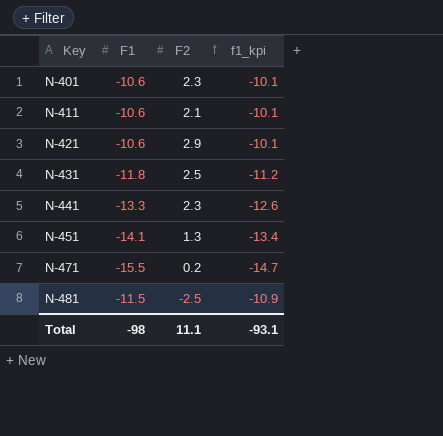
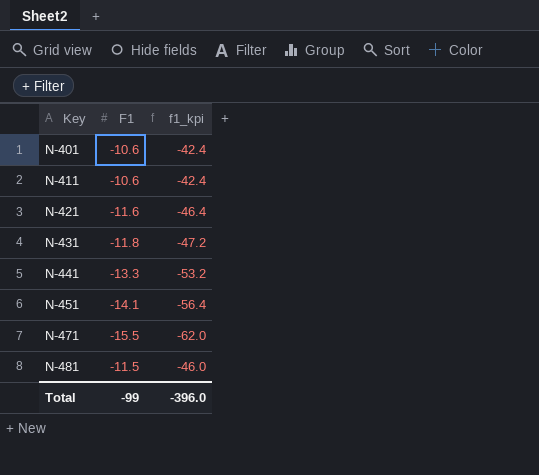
column F2 | position: 3 -> none
column f1_kpi | formula: [F1] * 0.95 -> [F1] * 4
N-421 | F1: -10.6 -> -11.6
Total | F1: -98 -> -99
Total | f1_kpi: -93.1 -> -396.0

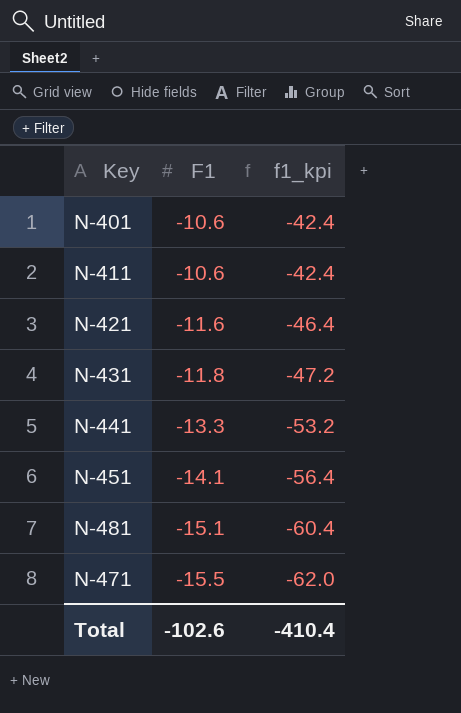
row order: Key ascending -> F1 descending
N-481 | F1: -11.5 -> -15.1
N-481 | f1_kpi: -46.0 -> -60.4
Total | F1: -99 -> -102.6
Total | f1_kpi: -396.0 -> -410.4

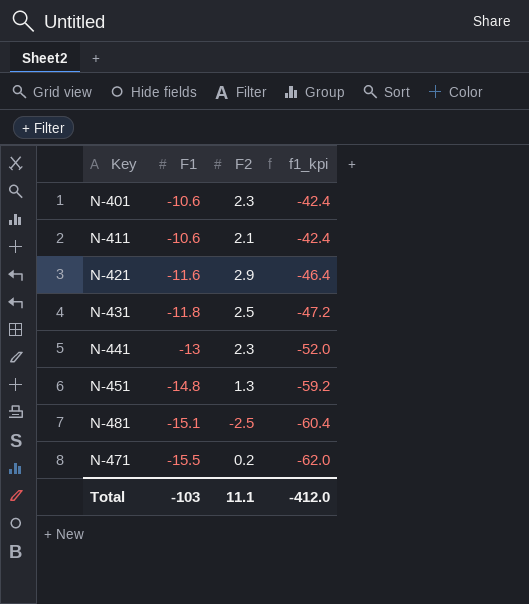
column F2 | position: none -> 3
N-441 | F1: -13.3 -> -13
N-441 | f1_kpi: -53.2 -> -52.0
N-451 | F1: -14.1 -> -14.8
N-451 | f1_kpi: -56.4 -> -59.2
Total | F1: -102.6 -> -103
Total | f1_kpi: -410.4 -> -412.0

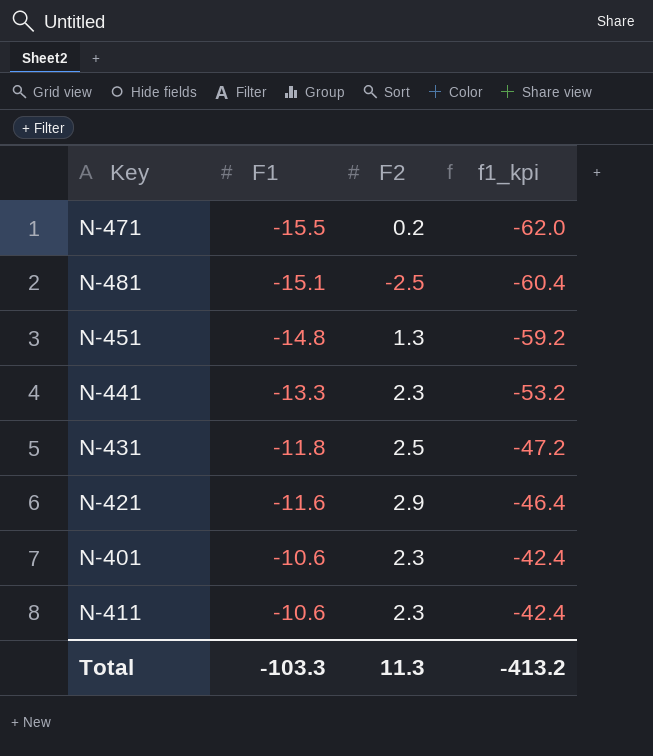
row order: F1 descending -> F1 ascending
N-441 | F1: -13 -> -13.3
N-441 | f1_kpi: -52.0 -> -53.2
N-411 | F2: 2.1 -> 2.3
Total | F1: -103 -> -103.3
Total | F2: 11.1 -> 11.3
Total | f1_kpi: -412.0 -> -413.2

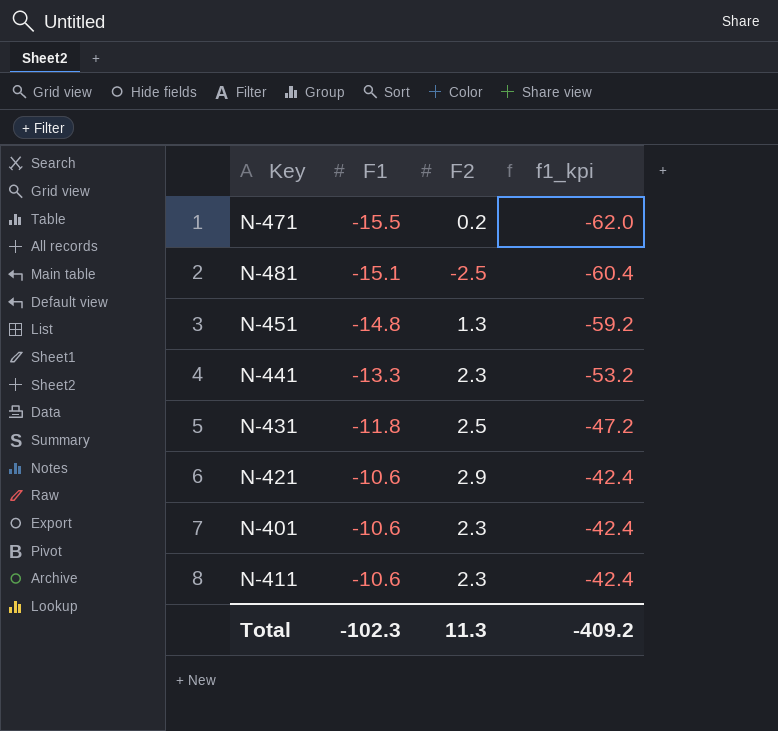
N-421 | F1: -11.6 -> -10.6
N-421 | f1_kpi: -46.4 -> -42.4
Total | F1: -103.3 -> -102.3
Total | f1_kpi: -413.2 -> -409.2

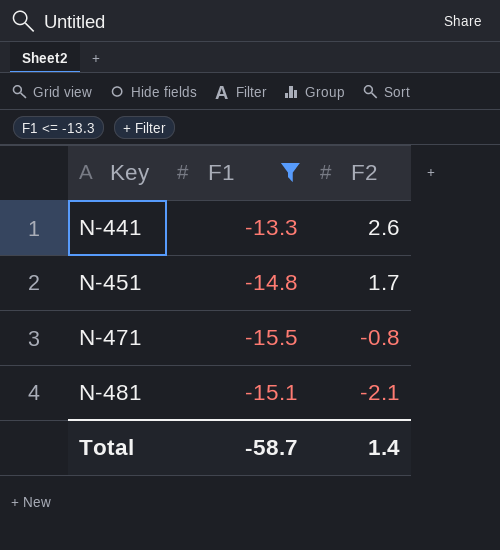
filter: none -> F1 <= -13.3
row order: F1 ascending -> Key ascending
column f1_kpi | formula: [F1] * 4 -> none
N-441 | F2: 2.3 -> 2.6
N-451 | F2: 1.3 -> 1.7
N-471 | F2: 0.2 -> -0.8
N-481 | F2: -2.5 -> -2.1
Total | F1: -102.3 -> -58.7
Total | F2: 11.3 -> 1.4

